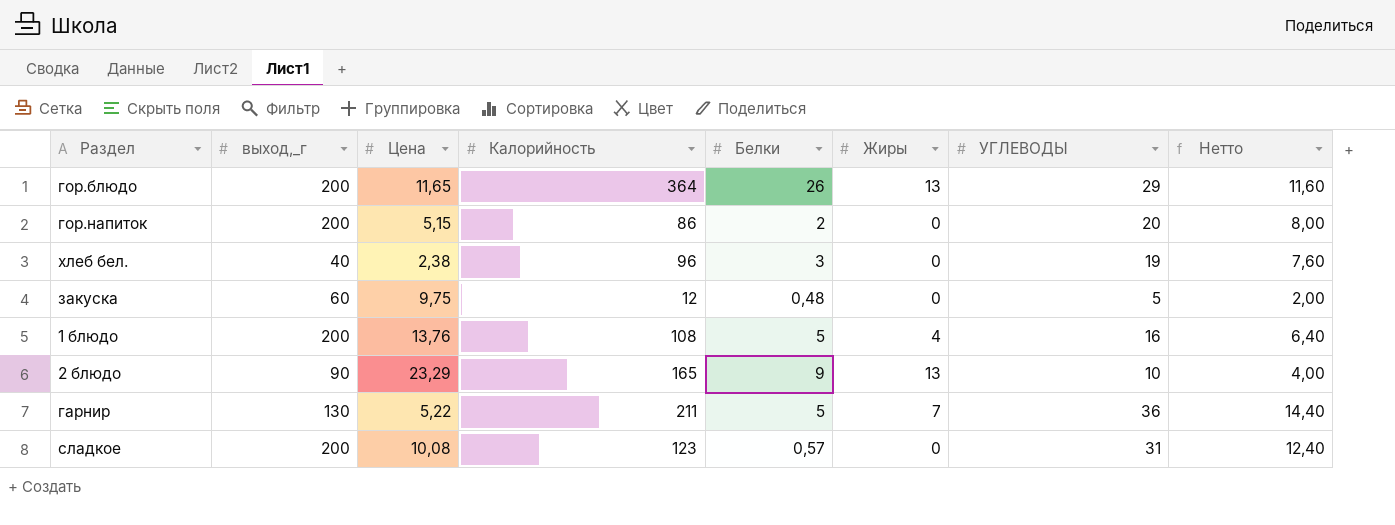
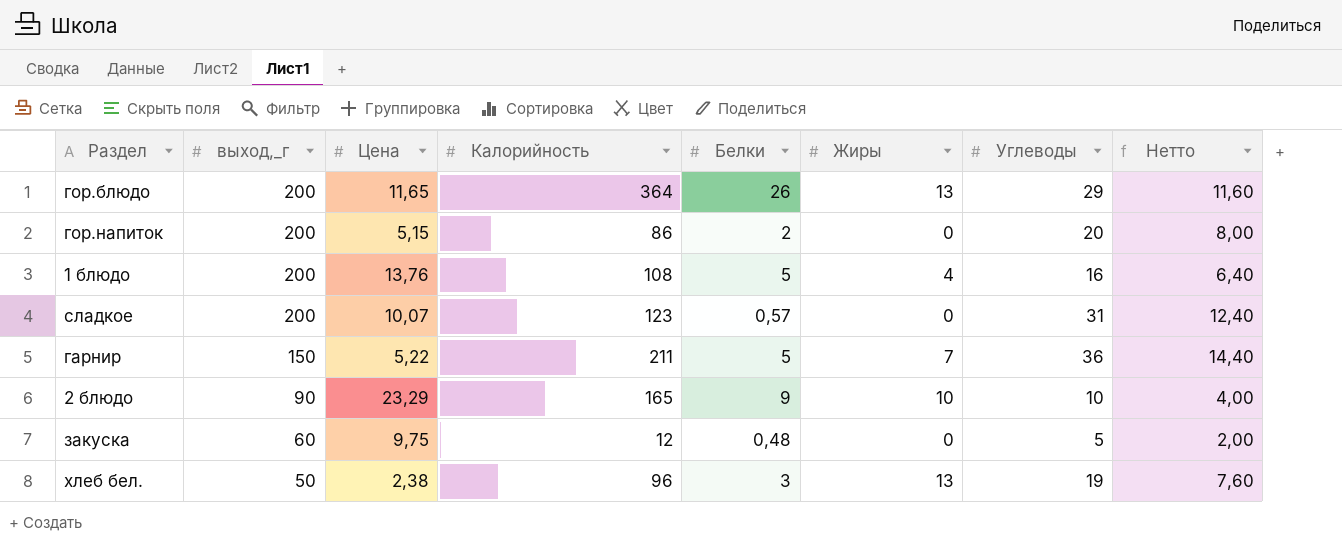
row order: none -> выход,_г descending
column name: УГЛЕВОДЫ -> Углеводы
сладкое | Цена: 10,08 -> 10,07
гарнир | выход,_г: 130 -> 150
2 блюдо | Жиры: 13 -> 10
хлеб бел. | выход,_г: 40 -> 50
хлеб бел. | Жиры: 0 -> 13

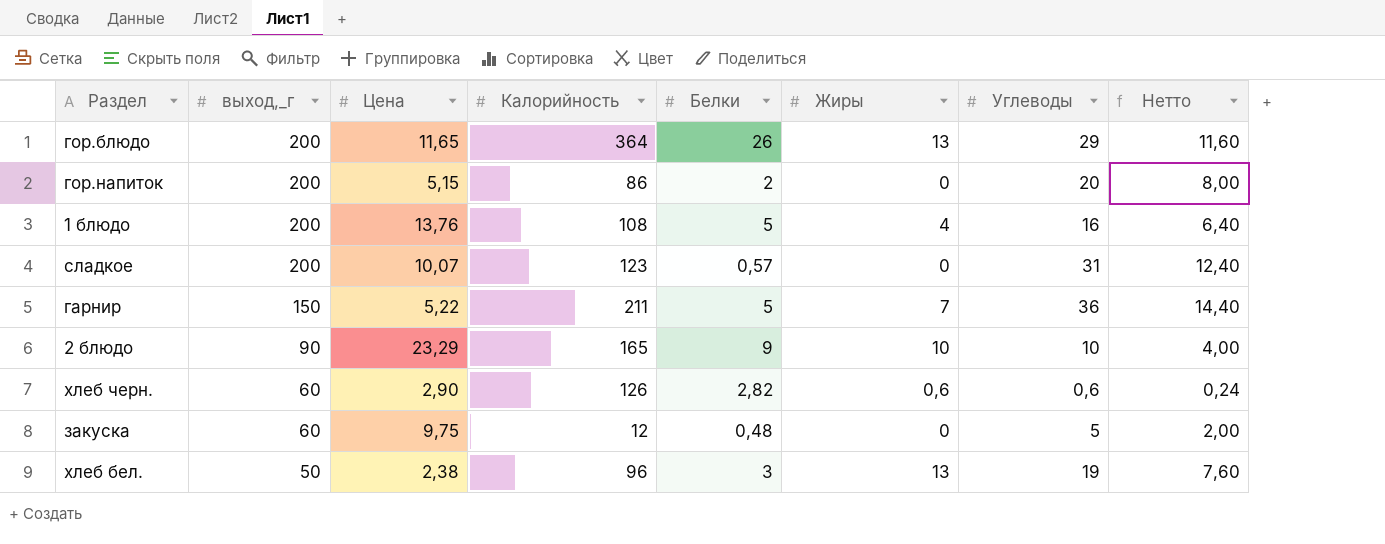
row хлеб черн.: none -> 60 | 2,90 | 126 | 2,82 | 0,6 | 0,6 | 0,24

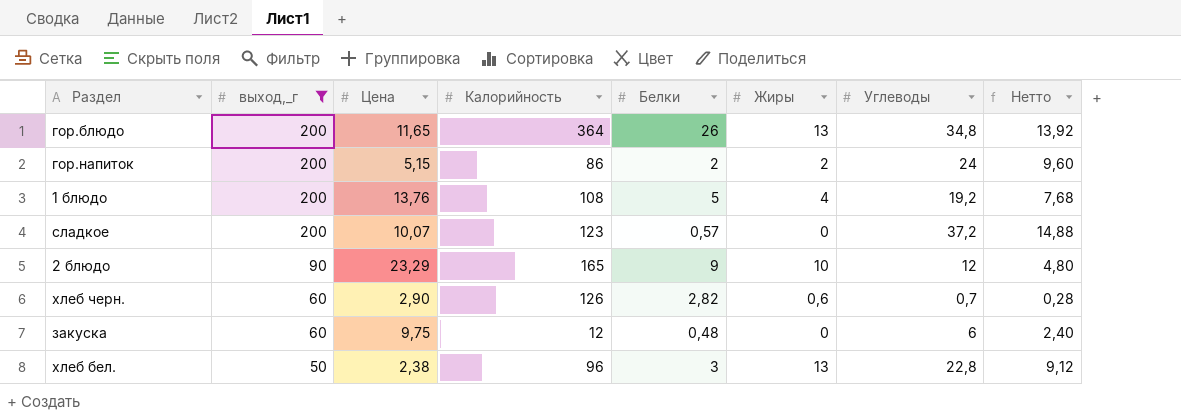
filter: none -> выход,_г != 150
гор.блюдо | Углеводы: 29 -> 34,8
гор.блюдо | Нетто: 11,60 -> 13,92
гор.напиток | Жиры: 0 -> 2
гор.напиток | Углеводы: 20 -> 24
гор.напиток | Нетто: 8,00 -> 9,60
1 блюдо | Углеводы: 16 -> 19,2
1 блюдо | Нетто: 6,40 -> 7,68
сладкое | Углеводы: 31 -> 37,2
сладкое | Нетто: 12,40 -> 14,88
2 блюдо | Углеводы: 10 -> 12
2 блюдо | Нетто: 4,00 -> 4,80
хлеб черн. | Углеводы: 0,6 -> 0,7
хлеб черн. | Нетто: 0,24 -> 0,28
закуска | Углеводы: 5 -> 6
закуска | Нетто: 2,00 -> 2,40
хлеб бел. | Углеводы: 19 -> 22,8
хлеб бел. | Нетто: 7,60 -> 9,12

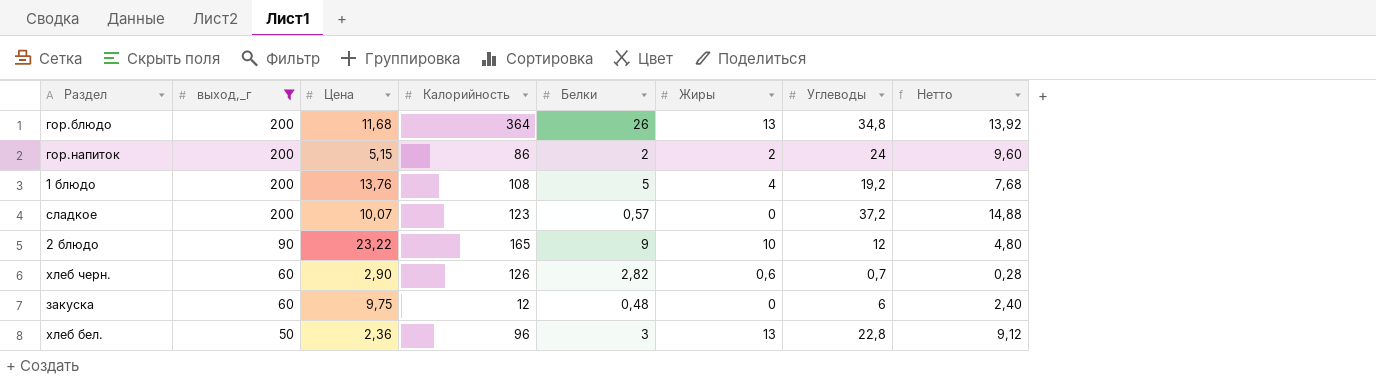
гор.блюдо | Цена: 11,65 -> 11,68
2 блюдо | Цена: 23,29 -> 23,22
хлеб бел. | Цена: 2,38 -> 2,36

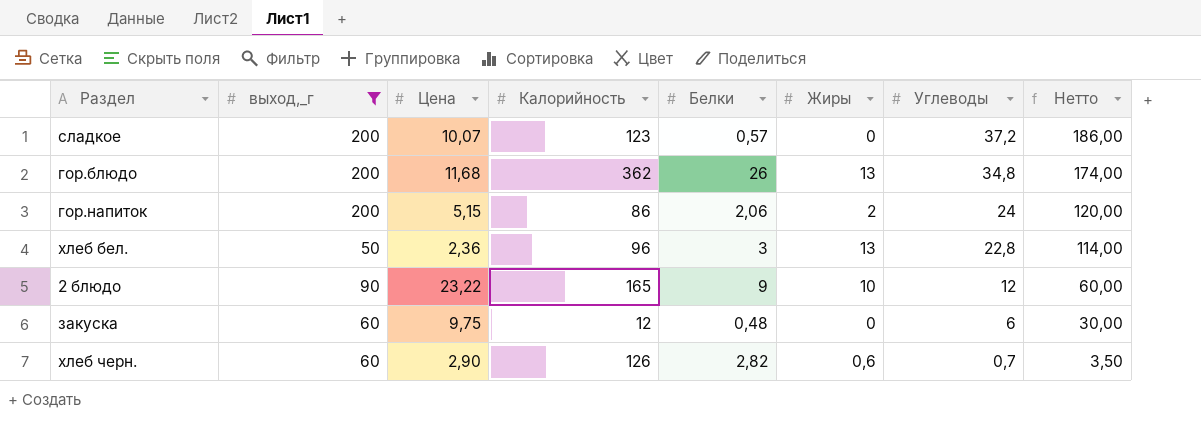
row order: выход,_г descending -> Углеводы descending
column Нетто | formula: [Углеводы] * 0,4 -> [Углеводы] * 5
row 1 блюдо: 200 | 13,76 | 108 | 5 | 4 | 19,2 | 7,68 -> none
гор.блюдо | Калорийность: 364 -> 362
гор.напиток | Белки: 2 -> 2,06

